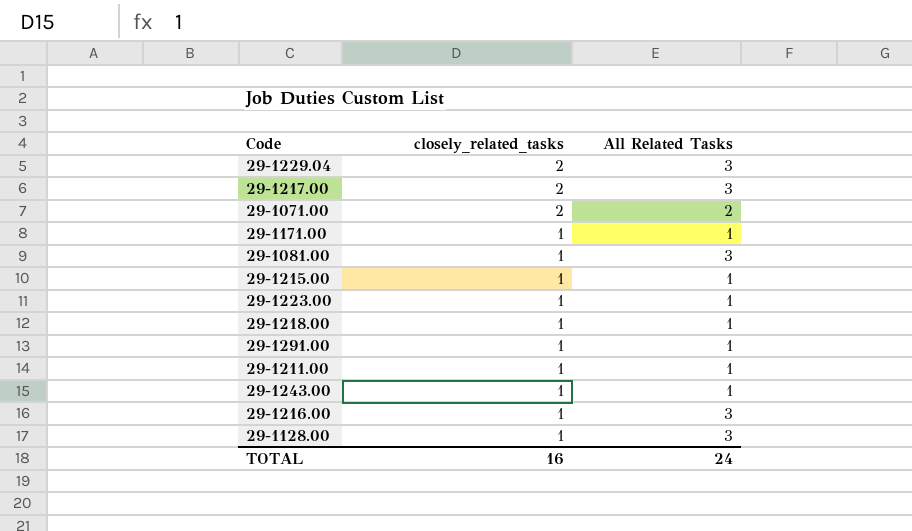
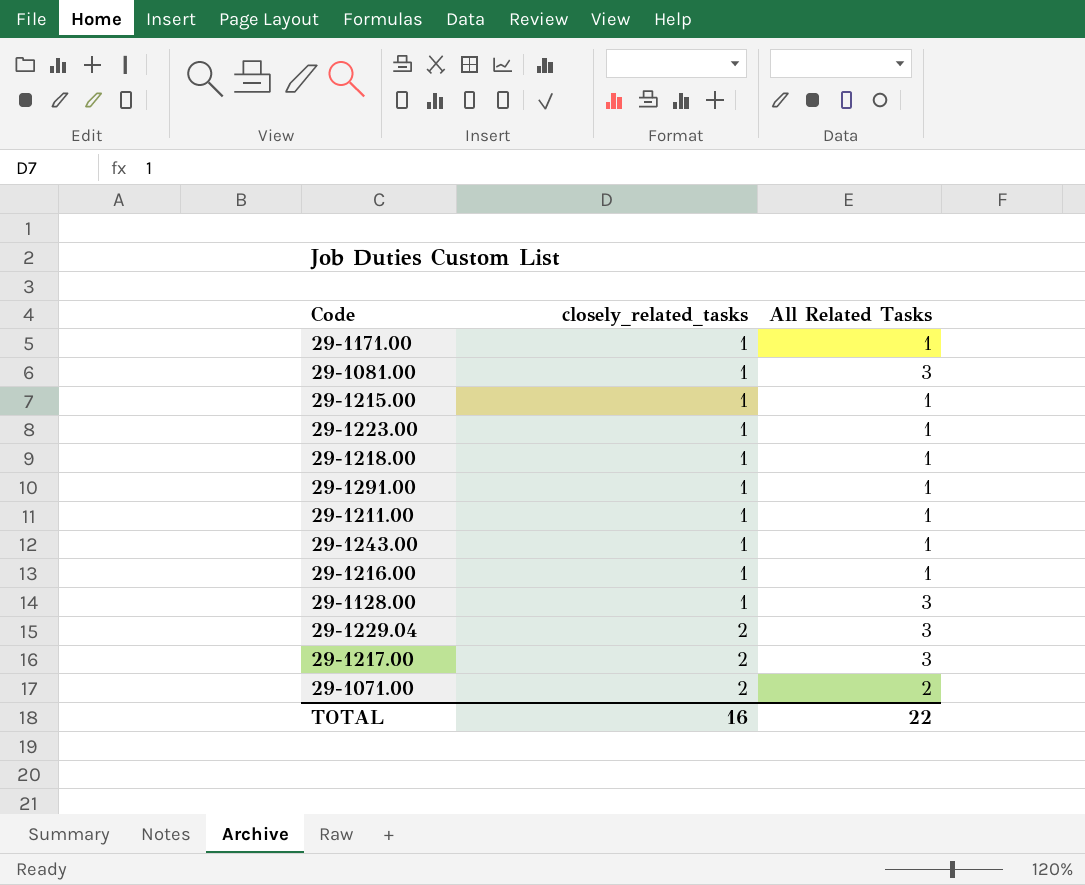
row order: closely_related_tasks descending -> closely_related_tasks ascending
29-1216.00 | All Related Tasks: 3 -> 1
TOTAL | All Related Tasks: 24 -> 22

